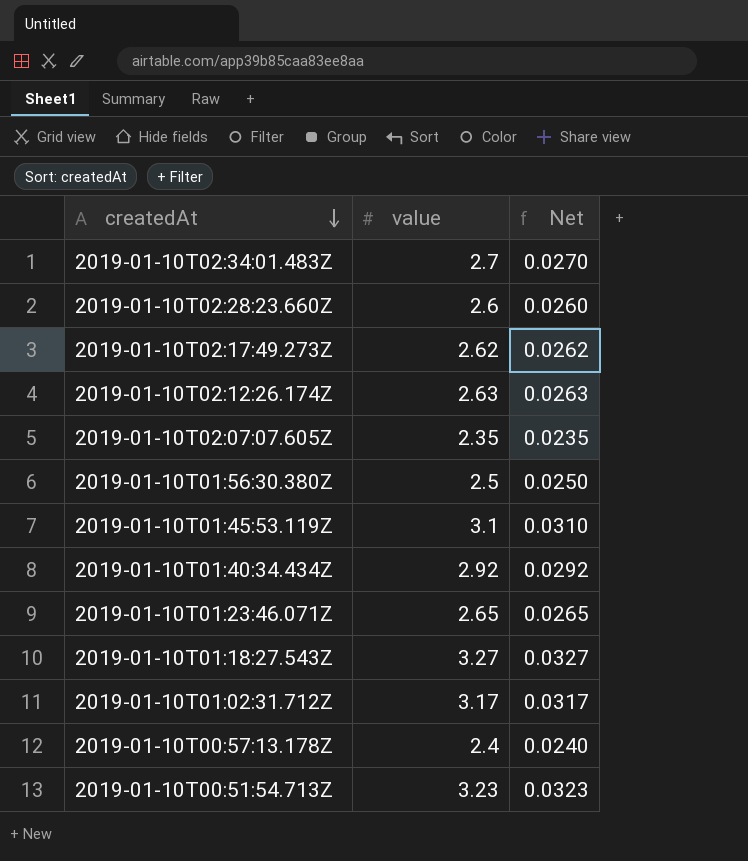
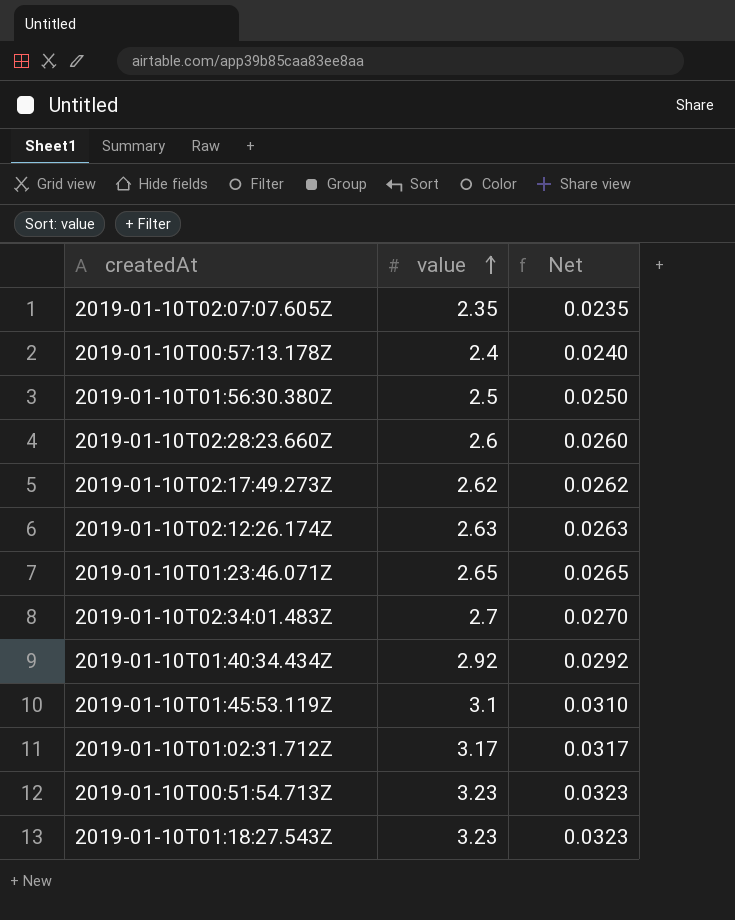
row order: createdAt descending -> value ascending
2019-01-10T01:18:27.543Z | value: 3.27 -> 3.23
2019-01-10T01:18:27.543Z | Net: 0.0327 -> 0.0323

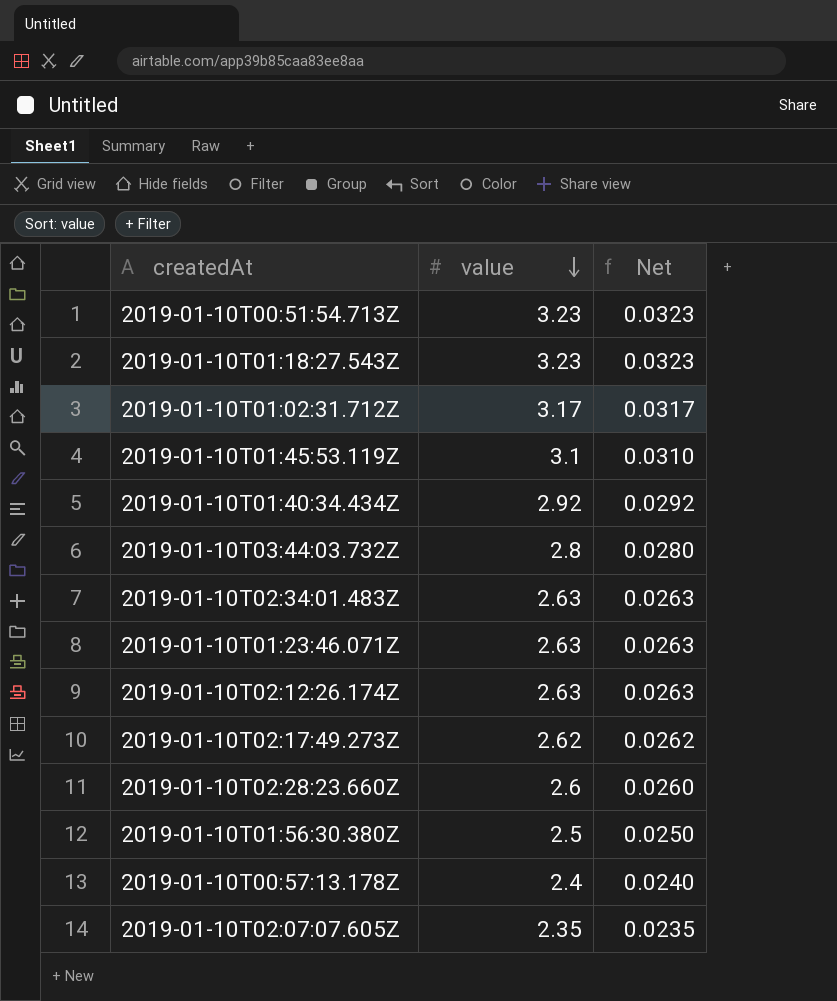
row order: value ascending -> value descending
row 2019-01-10T03:44:03.732Z: none -> 2.8 | 0.0280
2019-01-10T02:34:01.483Z | value: 2.7 -> 2.63
2019-01-10T02:34:01.483Z | Net: 0.0270 -> 0.0263
2019-01-10T01:23:46.071Z | value: 2.65 -> 2.63
2019-01-10T01:23:46.071Z | Net: 0.0265 -> 0.0263

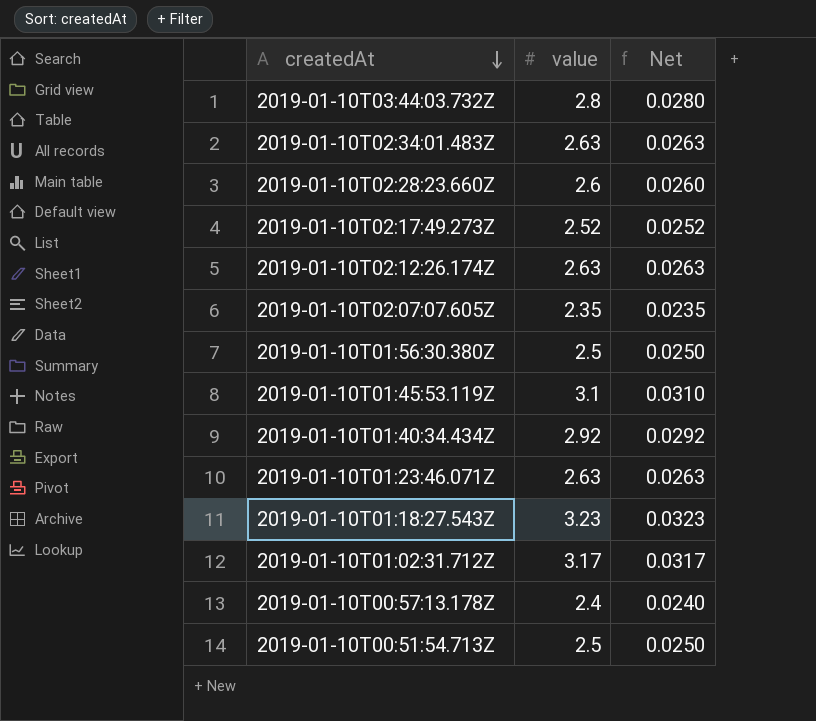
row order: value descending -> createdAt descending
2019-01-10T02:17:49.273Z | value: 2.62 -> 2.52
2019-01-10T02:17:49.273Z | Net: 0.0262 -> 0.0252
2019-01-10T00:51:54.713Z | value: 3.23 -> 2.5
2019-01-10T00:51:54.713Z | Net: 0.0323 -> 0.0250

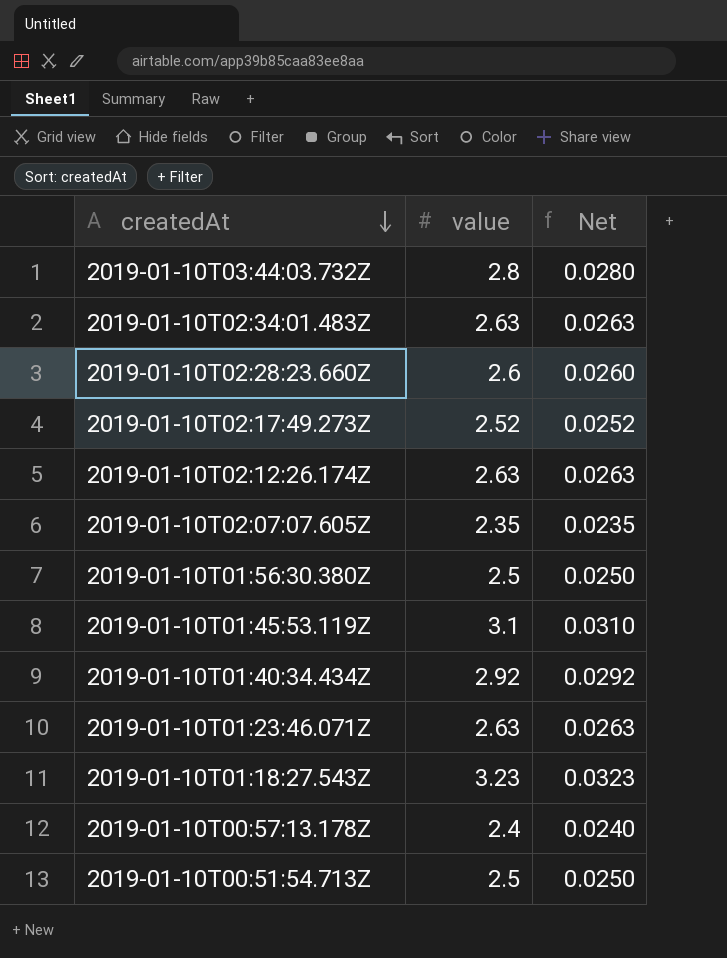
row 2019-01-10T01:02:31.712Z: 3.17 | 0.0317 -> none

